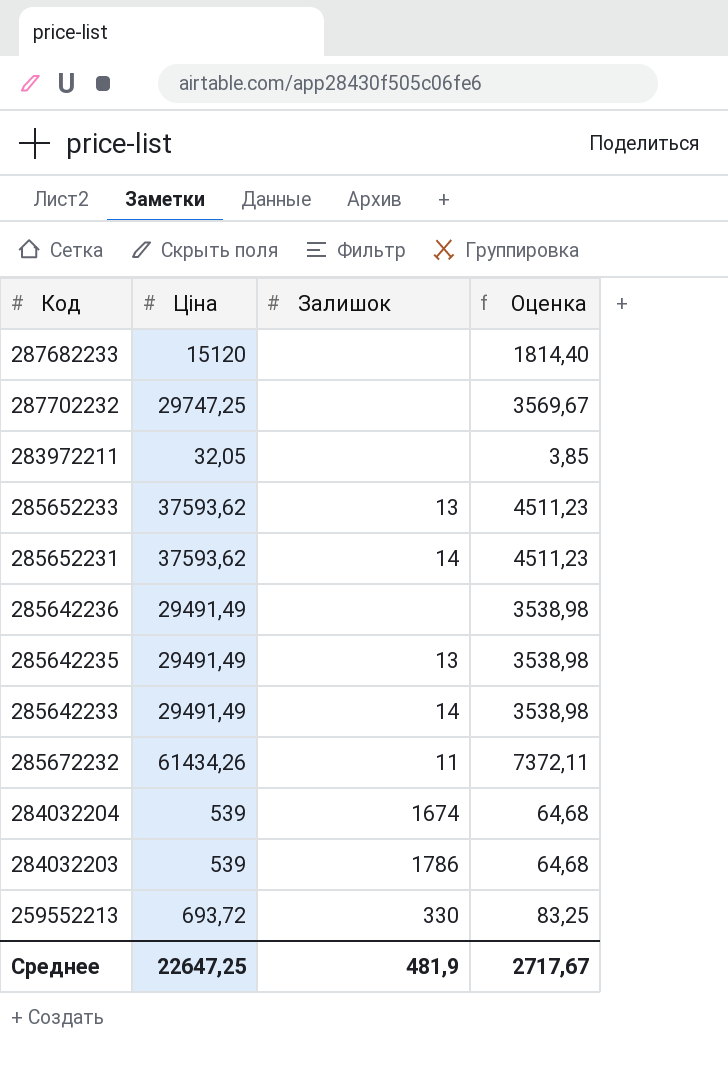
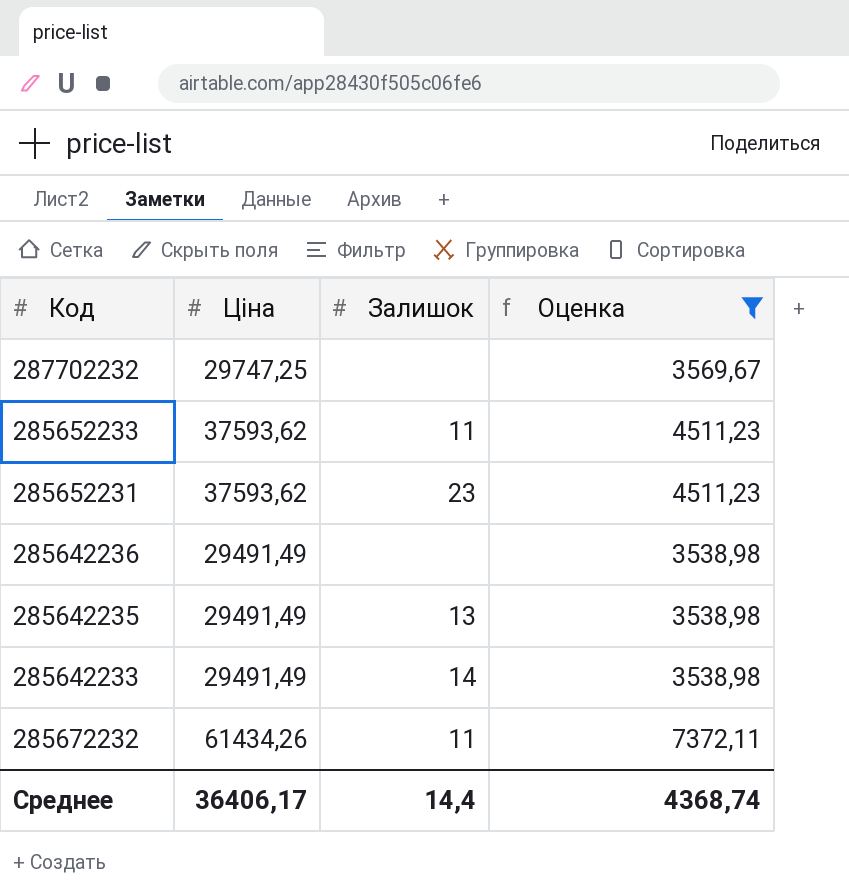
filter: none -> Оценка >= 3538,98
285652233 | Залишок: 13 -> 11
285652231 | Залишок: 14 -> 23
Среднее | Ціна: 22647,25 -> 36406,17
Среднее | Залишок: 481,9 -> 14,4
Среднее | Оценка: 2717,67 -> 4368,74

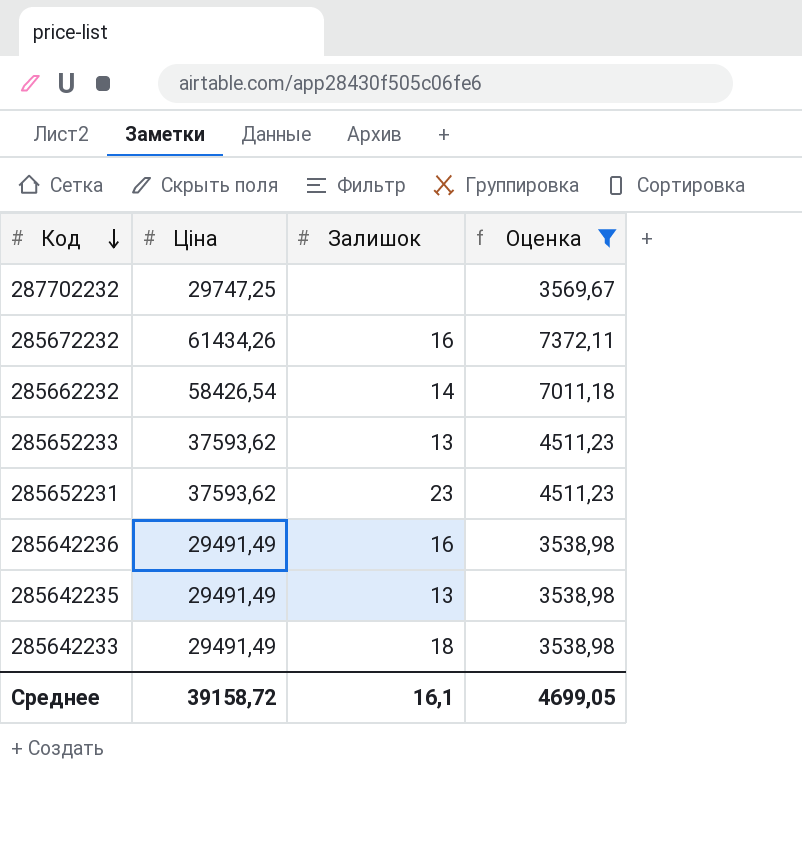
row order: none -> Код descending
285672232 | Залишок: 11 -> 16
row 285662232: none -> 58426,54 | 14 | 7011,18
285652233 | Залишок: 11 -> 13
285642236 | Залишок: none -> 16
285642233 | Залишок: 14 -> 18
Среднее | Ціна: 36406,17 -> 39158,72
Среднее | Залишок: 14,4 -> 16,1
Среднее | Оценка: 4368,74 -> 4699,05

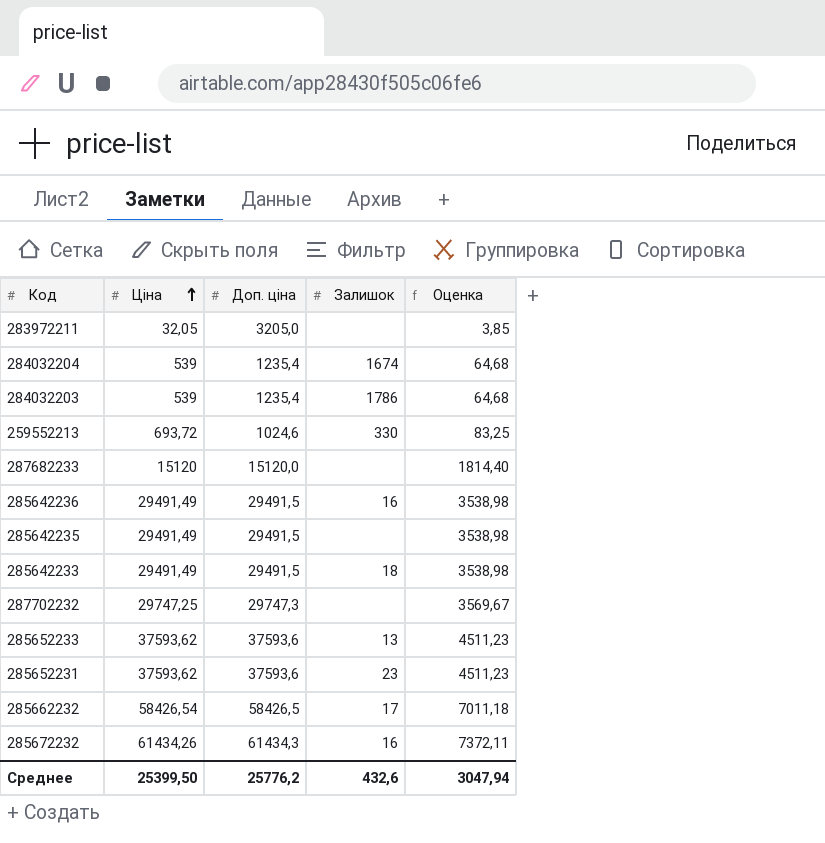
filter: Оценка >= 3538,98 -> none
row order: Код descending -> Ціна ascending
column Доп. ціна | position: none -> 3
285642235 | Залишок: 13 -> none
285662232 | Залишок: 14 -> 17
Среднее | Ціна: 39158,72 -> 25399,50
Среднее | Залишок: 16,1 -> 432,6
Среднее | Оценка: 4699,05 -> 3047,94

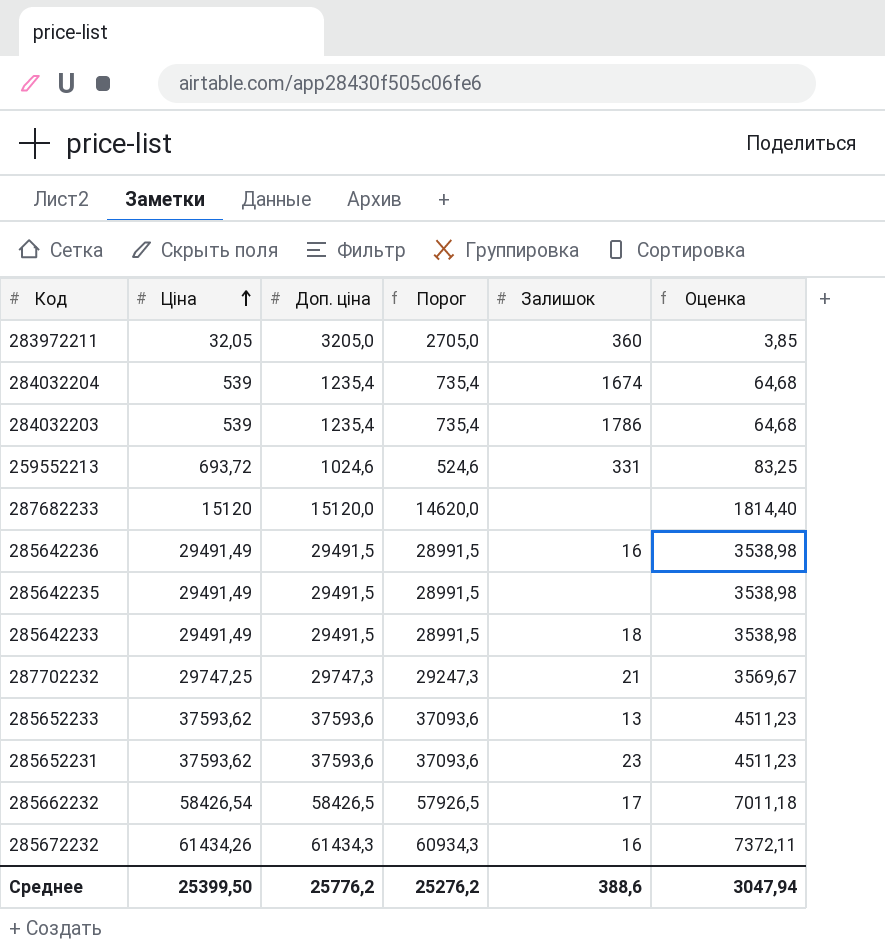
column Порог | formula: none -> [Доп. ціна] - 500
283972211 | Залишок: none -> 360
259552213 | Залишок: 330 -> 331
287702232 | Залишок: none -> 21
Среднее | Залишок: 432,6 -> 388,6

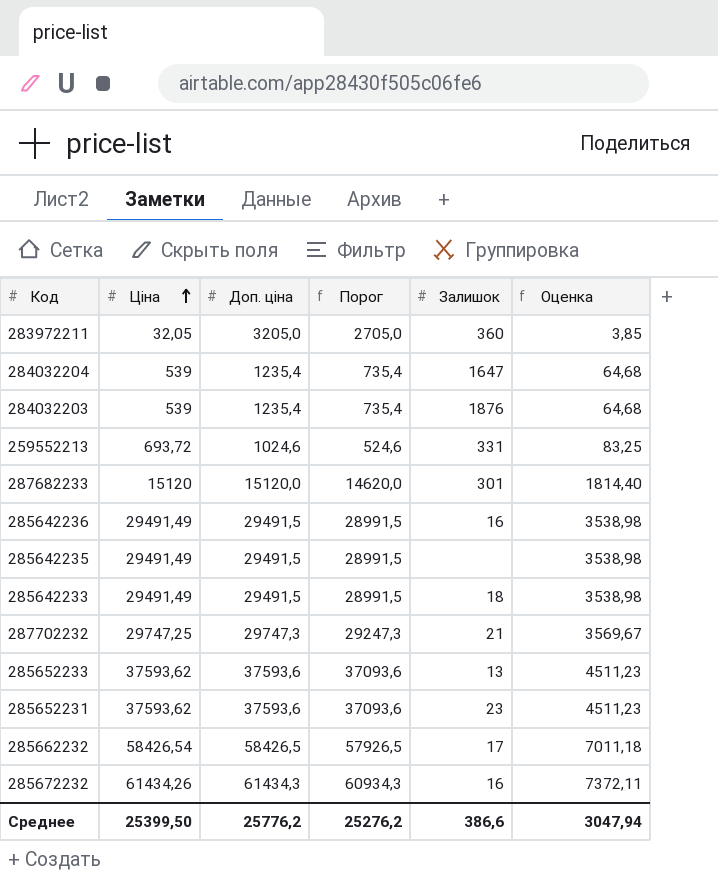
284032204 | Залишок: 1674 -> 1647
284032203 | Залишок: 1786 -> 1876
287682233 | Залишок: none -> 301
Среднее | Залишок: 388,6 -> 386,6

